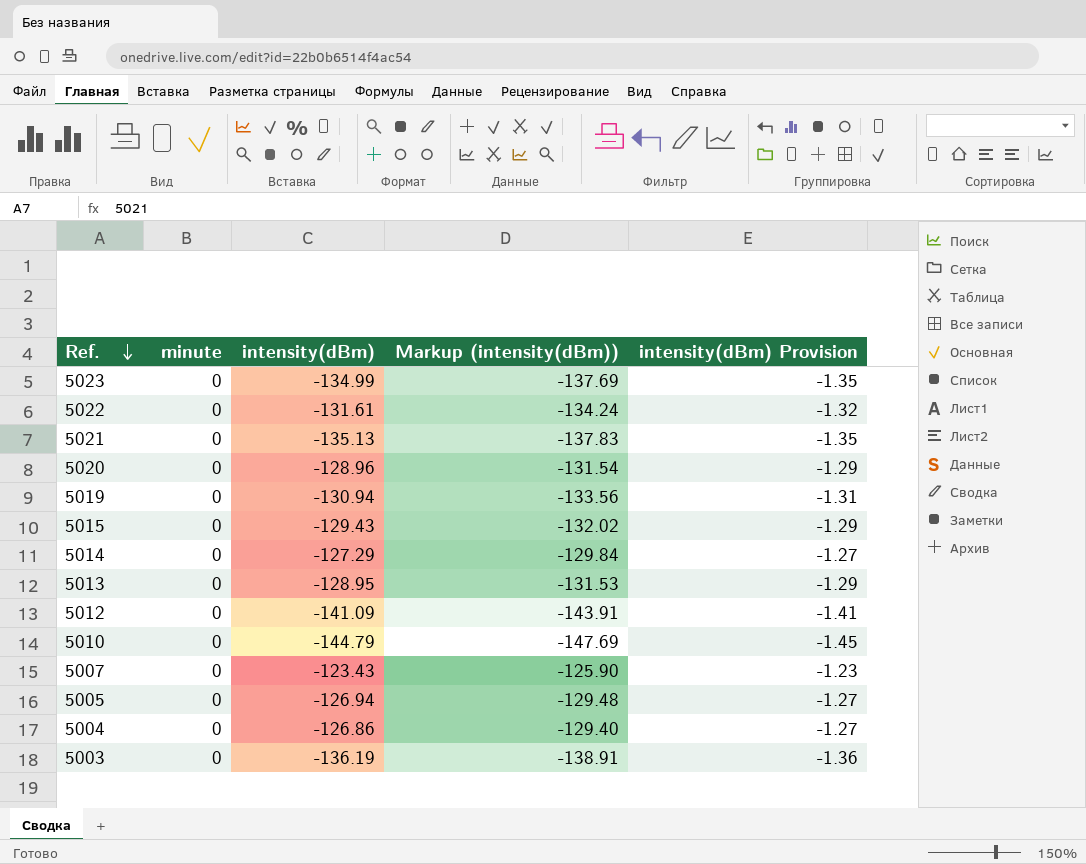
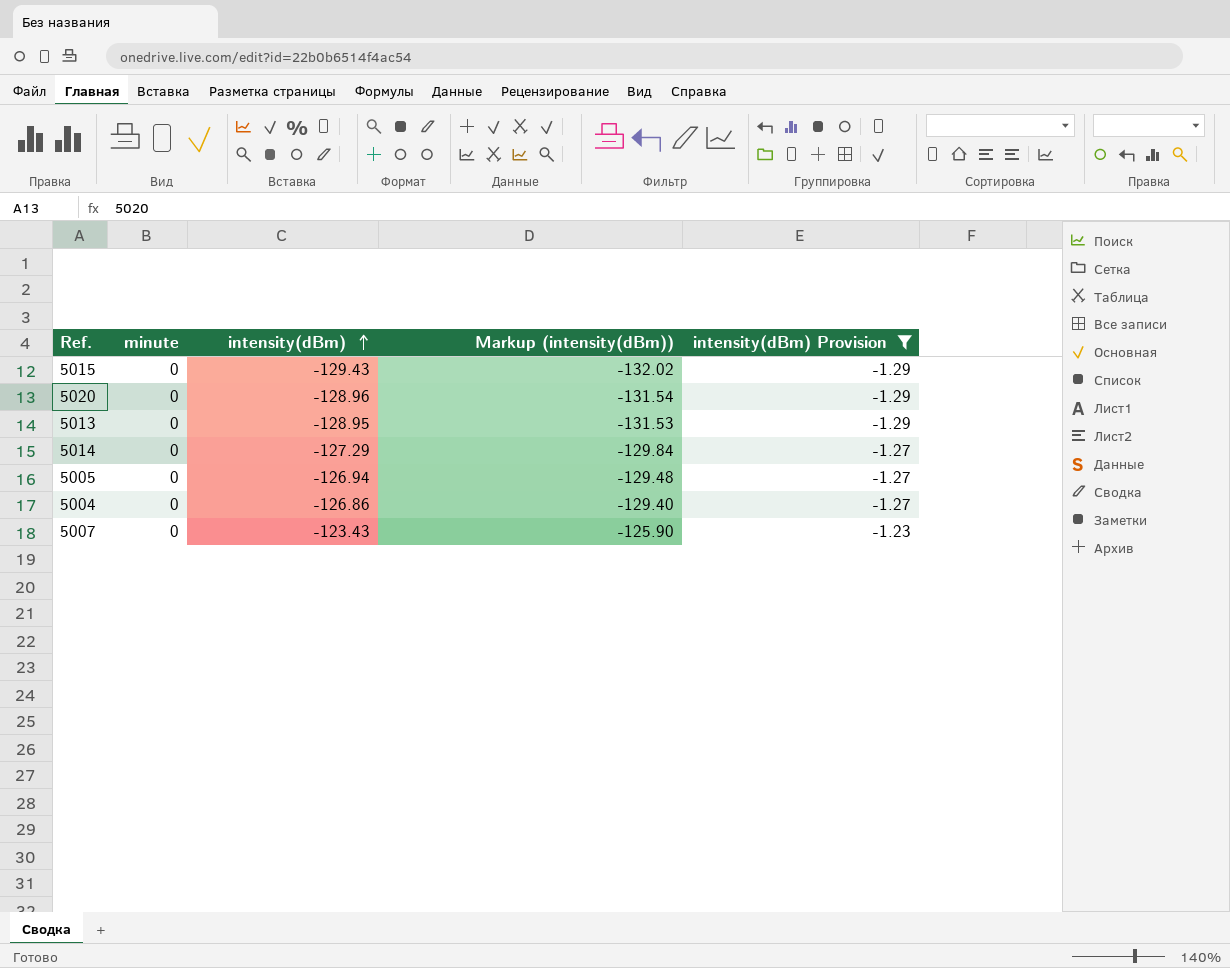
filter: none -> intensity(dBm) Provision >= -1.29
row order: Ref. descending -> intensity(dBm) ascending

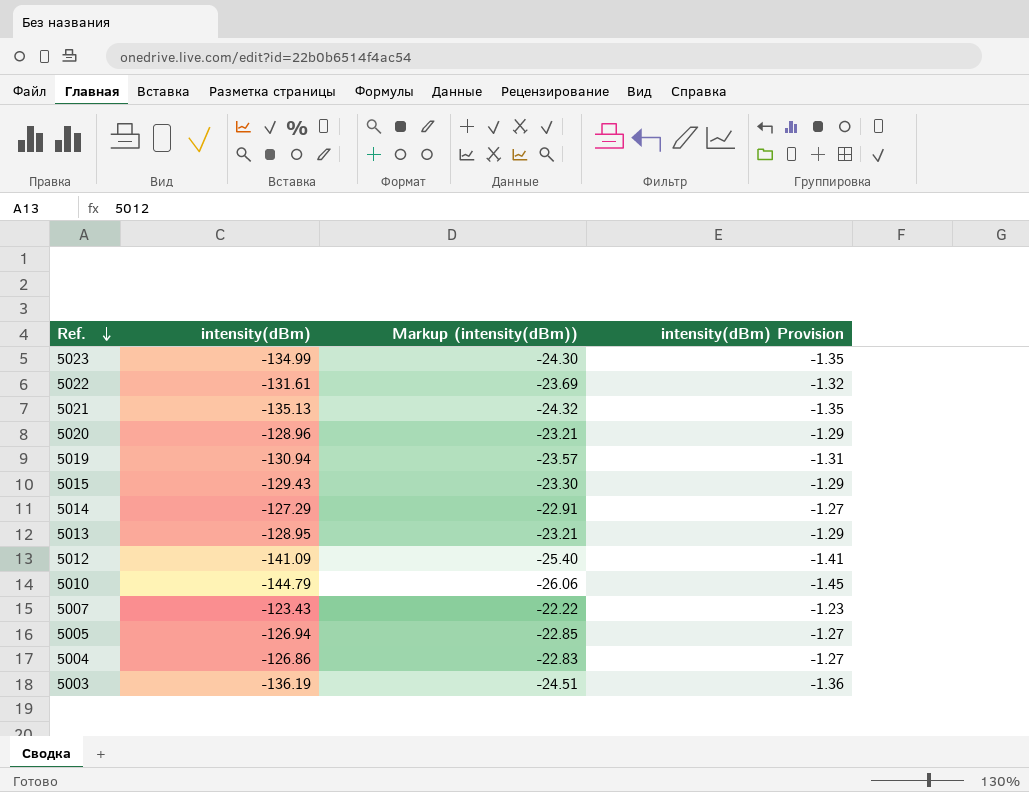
filter: intensity(dBm) Provision >= -1.29 -> none
row order: intensity(dBm) ascending -> Ref. descending
column minute | position: 2 -> none
column Markup (intensity(dBm)) | formula: [intensity(dBm)] * 1.02 -> [intensity(dBm)] * 0.18

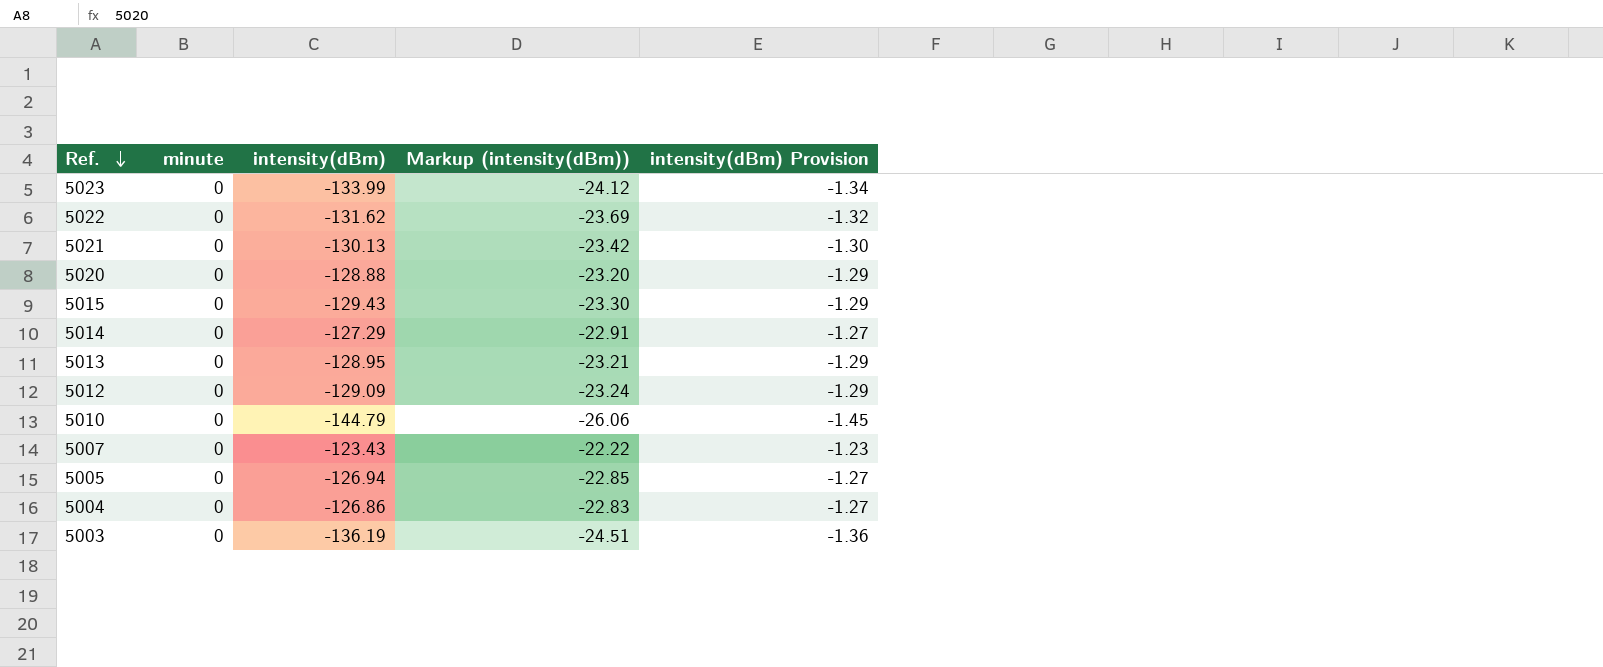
column minute | position: none -> 2
row 5019: -130.94 | -23.57 | -1.31 -> none
5023 | intensity(dBm): -134.99 -> -133.99
5023 | Markup (intensity(dBm)): -24.30 -> -24.12
5023 | intensity(dBm) Provision: -1.35 -> -1.34
5022 | intensity(dBm): -131.61 -> -131.62
5021 | intensity(dBm): -135.13 -> -130.13
5021 | Markup (intensity(dBm)): -24.32 -> -23.42
5021 | intensity(dBm) Provision: -1.35 -> -1.30
5020 | intensity(dBm): -128.96 -> -128.88
5020 | Markup (intensity(dBm)): -23.21 -> -23.20
5012 | intensity(dBm): -141.09 -> -129.09
5012 | Markup (intensity(dBm)): -25.40 -> -23.24
5012 | intensity(dBm) Provision: -1.41 -> -1.29

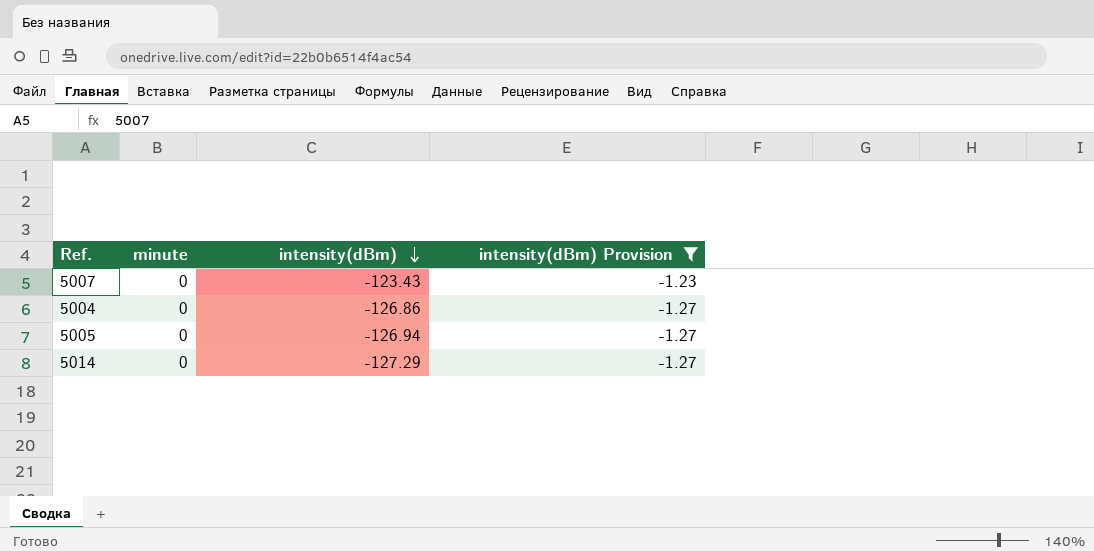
filter: none -> intensity(dBm) Provision >= -1.27
row order: Ref. descending -> intensity(dBm) descending
column Markup (intensity(dBm)) | formula: [intensity(dBm)] * 0.18 -> none

